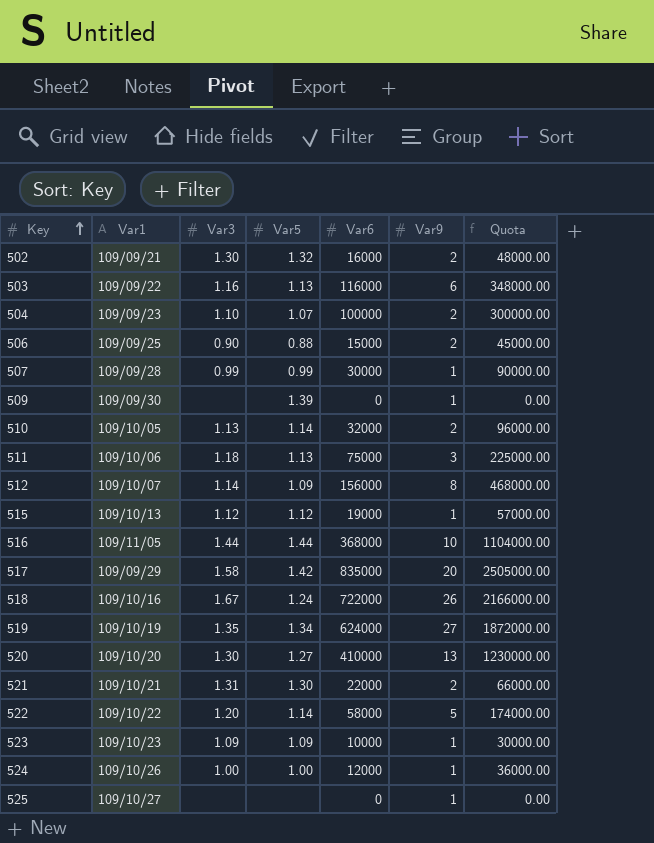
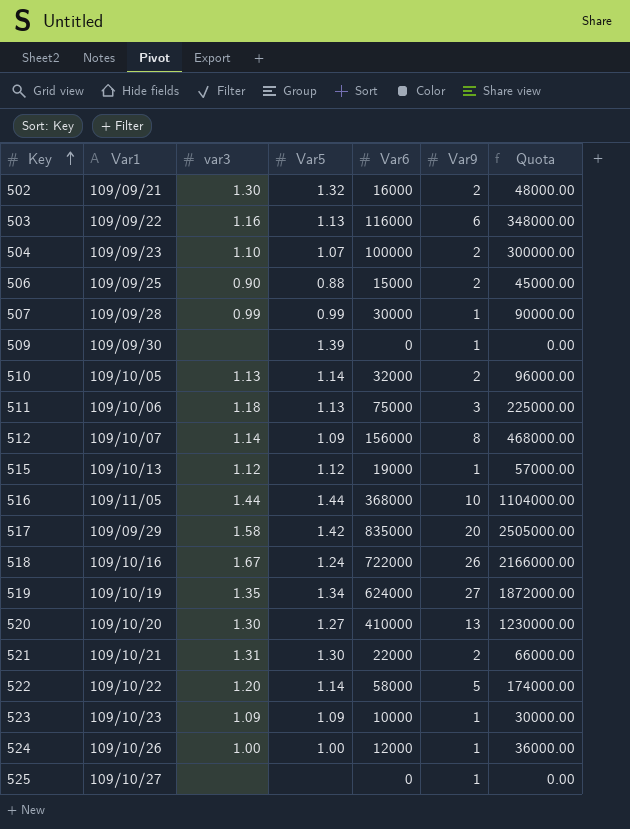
column name: Var3 -> var3

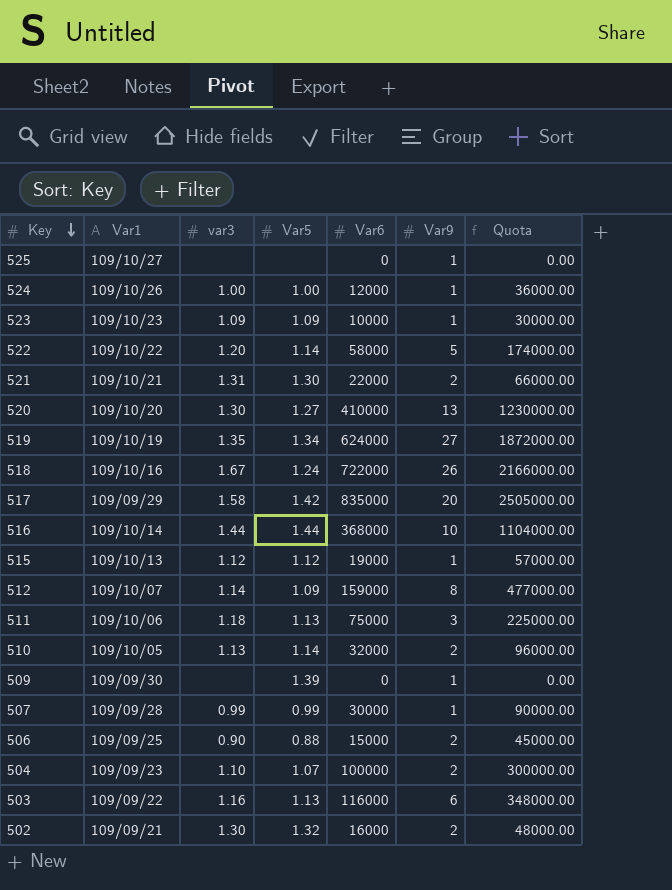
row order: Key ascending -> Key descending
516 | Var1: 109/11/05 -> 109/10/14
512 | Var6: 156000 -> 159000
512 | Quota: 468000.00 -> 477000.00

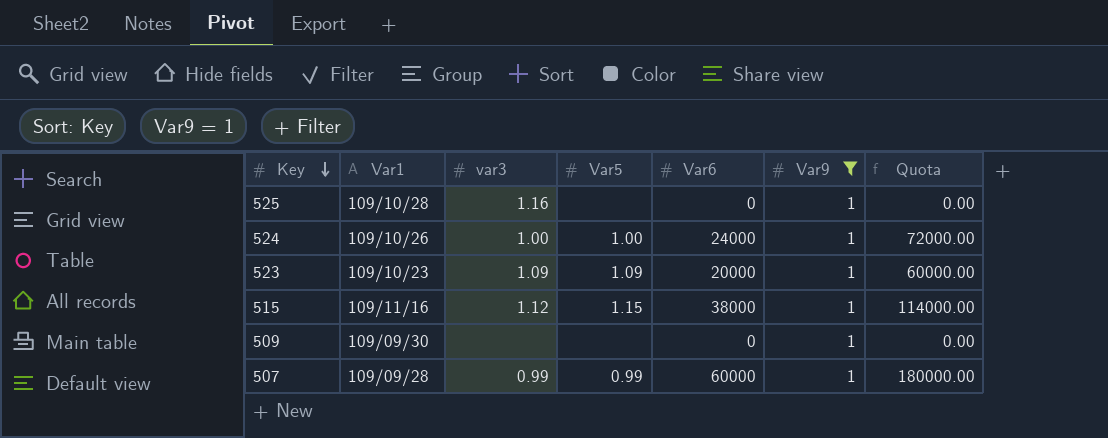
filter: none -> Var9 = 1
525 | Var1: 109/10/27 -> 109/10/28
525 | var3: none -> 1.16
524 | Var6: 12000 -> 24000
524 | Quota: 36000.00 -> 72000.00
523 | Var6: 10000 -> 20000
523 | Quota: 30000.00 -> 60000.00
515 | Var1: 109/10/13 -> 109/11/16
515 | Var5: 1.12 -> 1.15
515 | Var6: 19000 -> 38000
515 | Quota: 57000.00 -> 114000.00
509 | Var5: 1.39 -> none
507 | Var6: 30000 -> 60000
507 | Quota: 90000.00 -> 180000.00

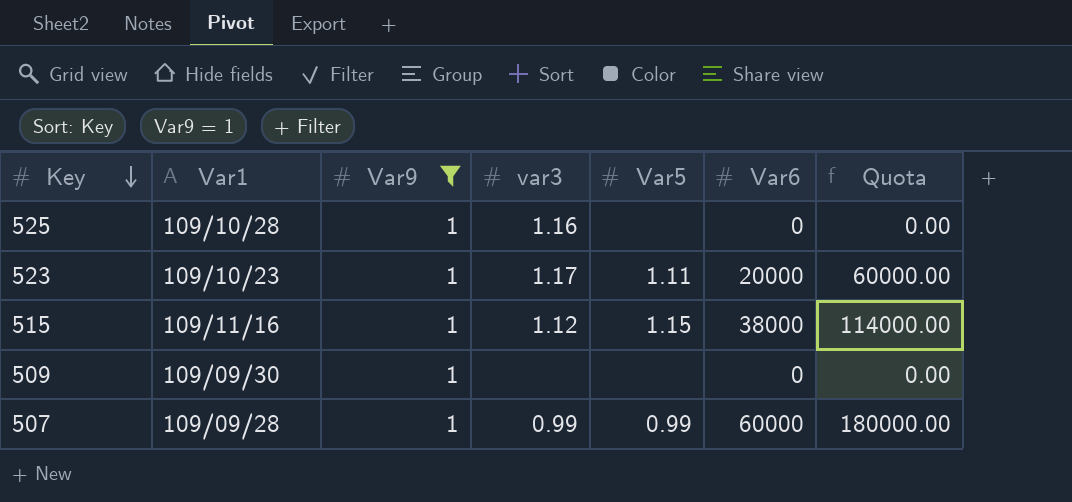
column Var9 | position: 6 -> 3
row 524: 109/10/26 | 1.00 | 1.00 | 24000 | 1 | 72000.00 -> none
523 | var3: 1.09 -> 1.17
523 | Var5: 1.09 -> 1.11

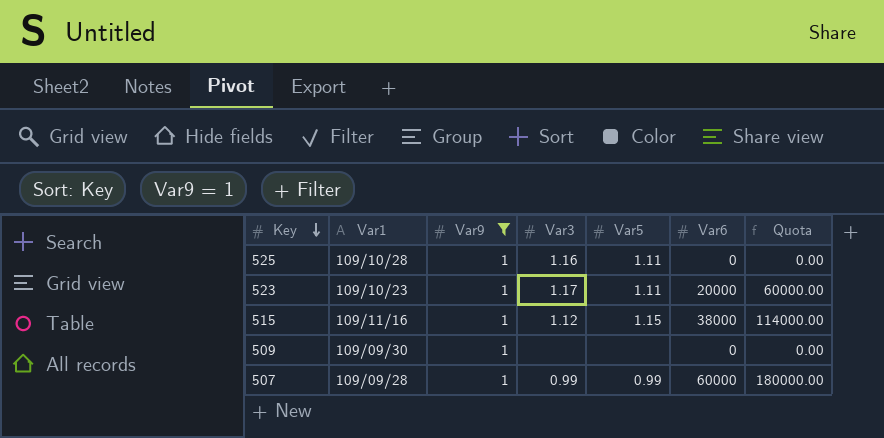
column name: var3 -> Var3
525 | Var5: none -> 1.11

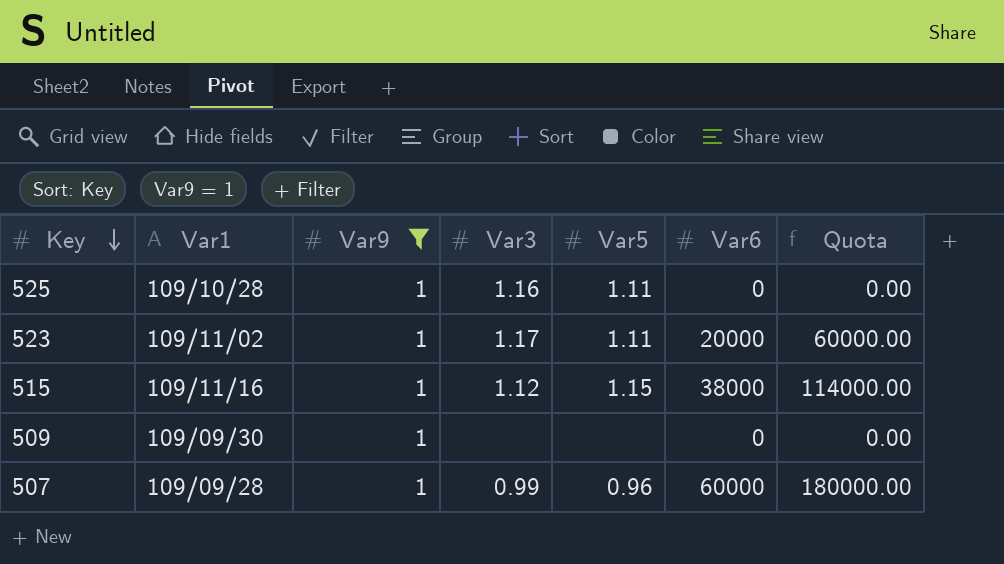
523 | Var1: 109/10/23 -> 109/11/02
507 | Var5: 0.99 -> 0.96

